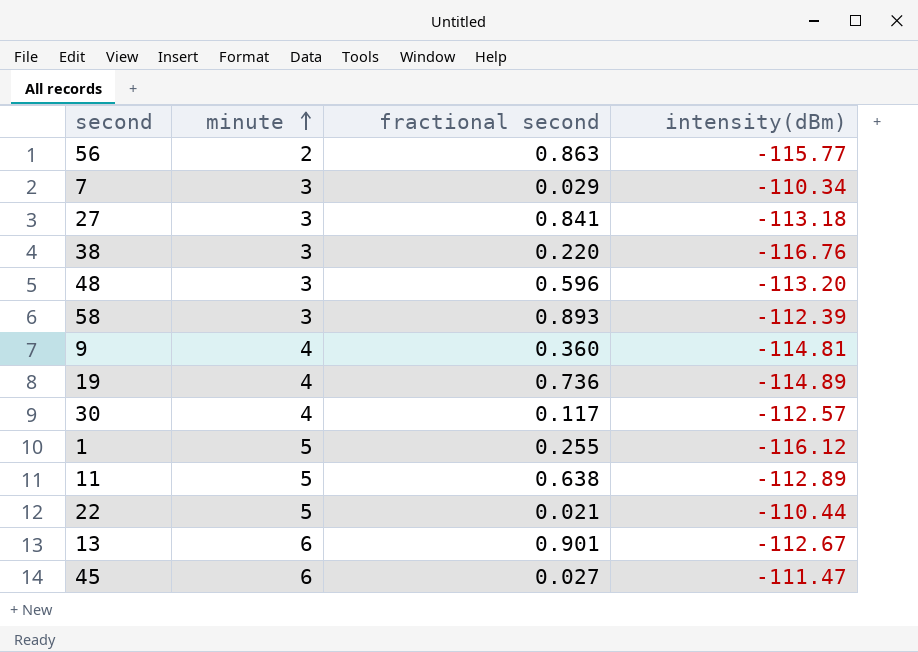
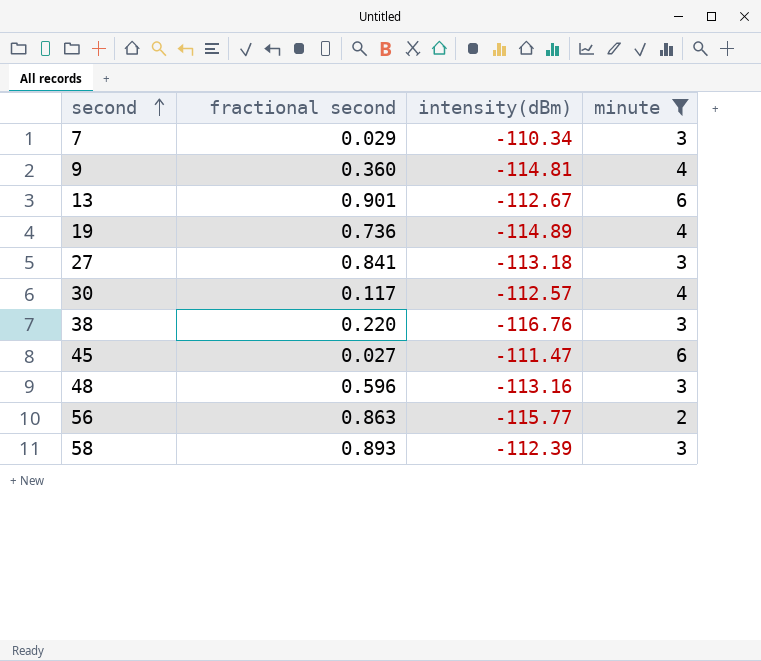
filter: none -> minute != 5
row order: minute ascending -> second ascending
column minute | position: 2 -> 4
48 | intensity(dBm): -113.20 -> -113.16

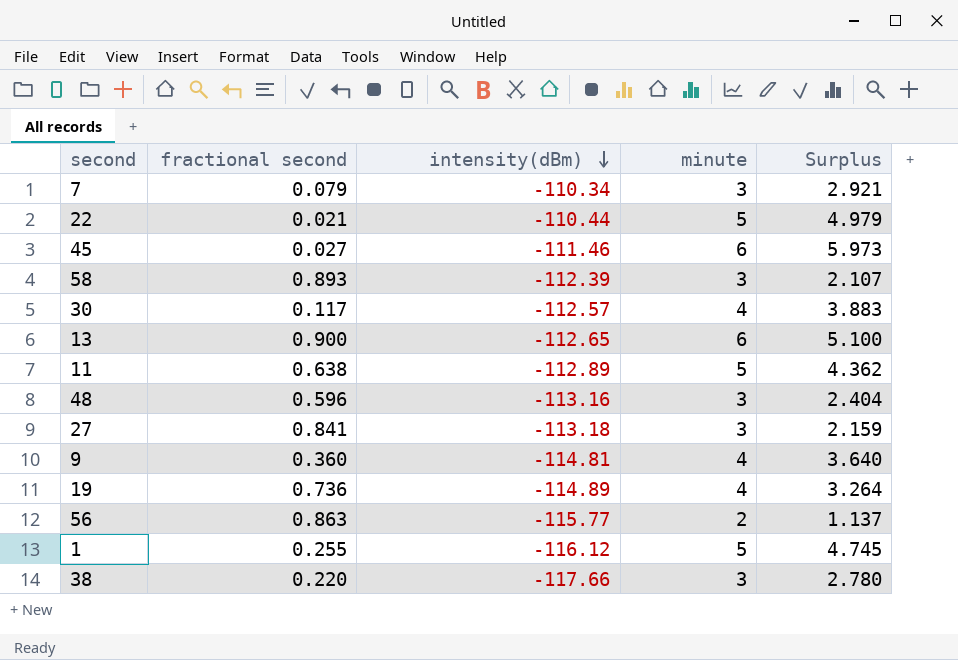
filter: minute != 5 -> none
row order: second ascending -> intensity(dBm) descending
column Surplus | formula: none -> [minute] - [fractional second]
7 | fractional second: 0.029 -> 0.079
45 | intensity(dBm): -111.47 -> -111.46
13 | fractional second: 0.901 -> 0.900
13 | intensity(dBm): -112.67 -> -112.65
38 | intensity(dBm): -116.76 -> -117.66

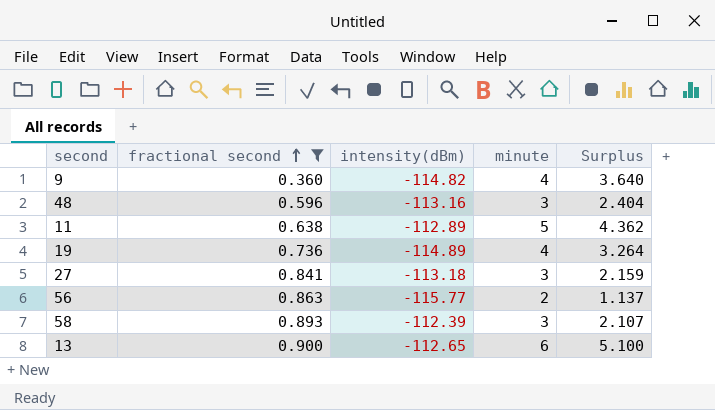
filter: none -> fractional second >= 0.360
row order: intensity(dBm) descending -> fractional second ascending
9 | intensity(dBm): -114.81 -> -114.82

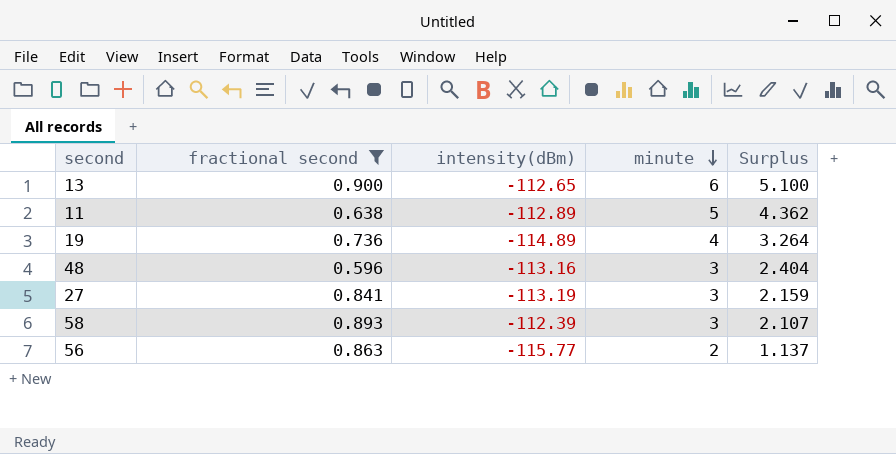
row order: fractional second ascending -> minute descending
row 9: 0.360 | -114.82 | 4 | 3.640 -> none
27 | intensity(dBm): -113.18 -> -113.19

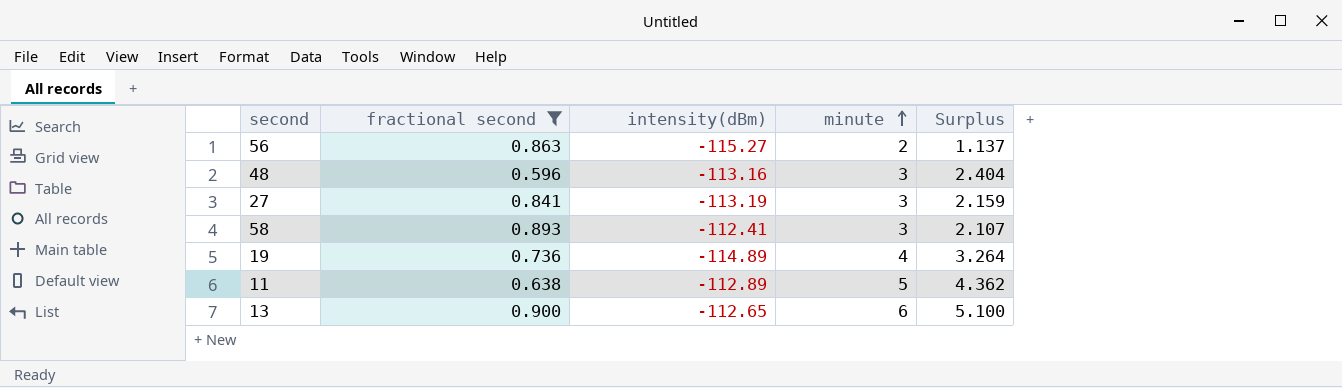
row order: minute descending -> minute ascending
56 | intensity(dBm): -115.77 -> -115.27
58 | intensity(dBm): -112.39 -> -112.41

